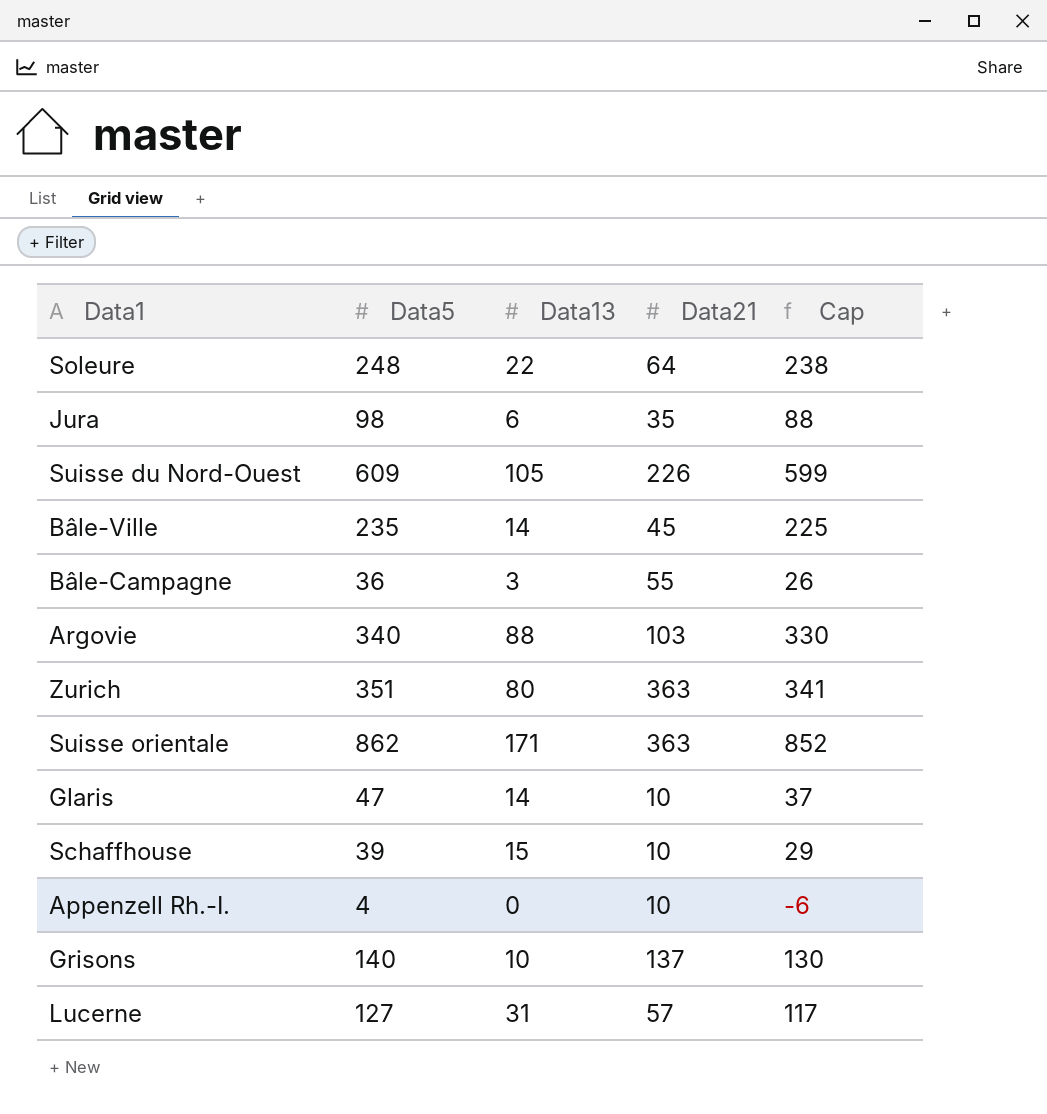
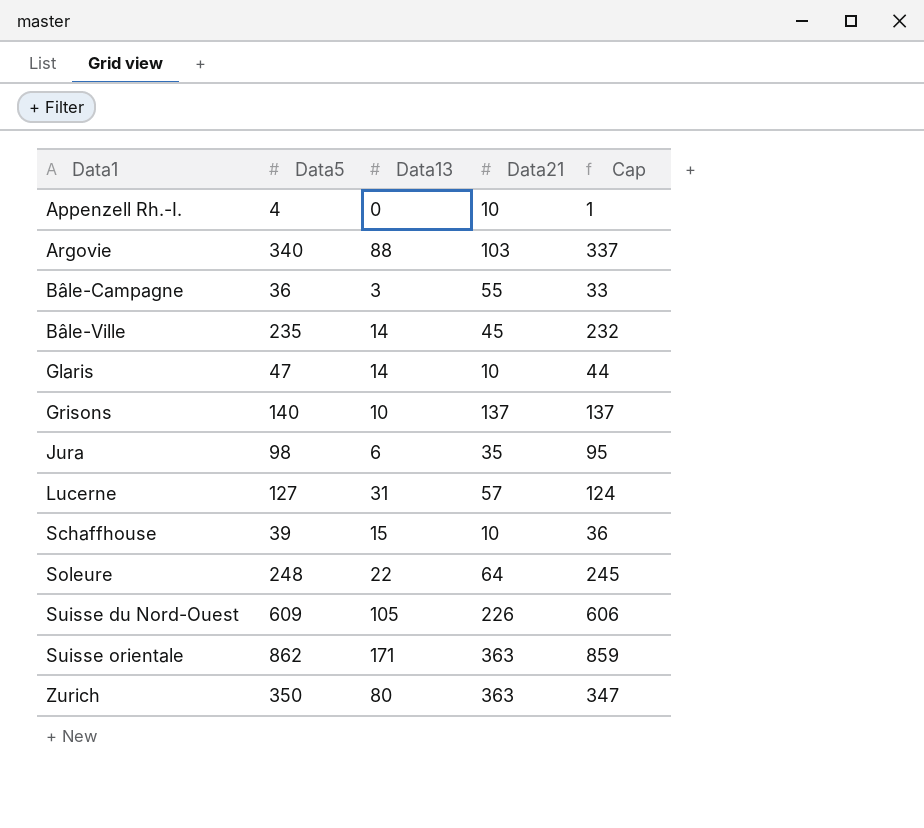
row order: none -> Data1 ascending
column Cap | formula: [Data5] - 10 -> [Data5] - 3
Zurich | Data5: 351 -> 350

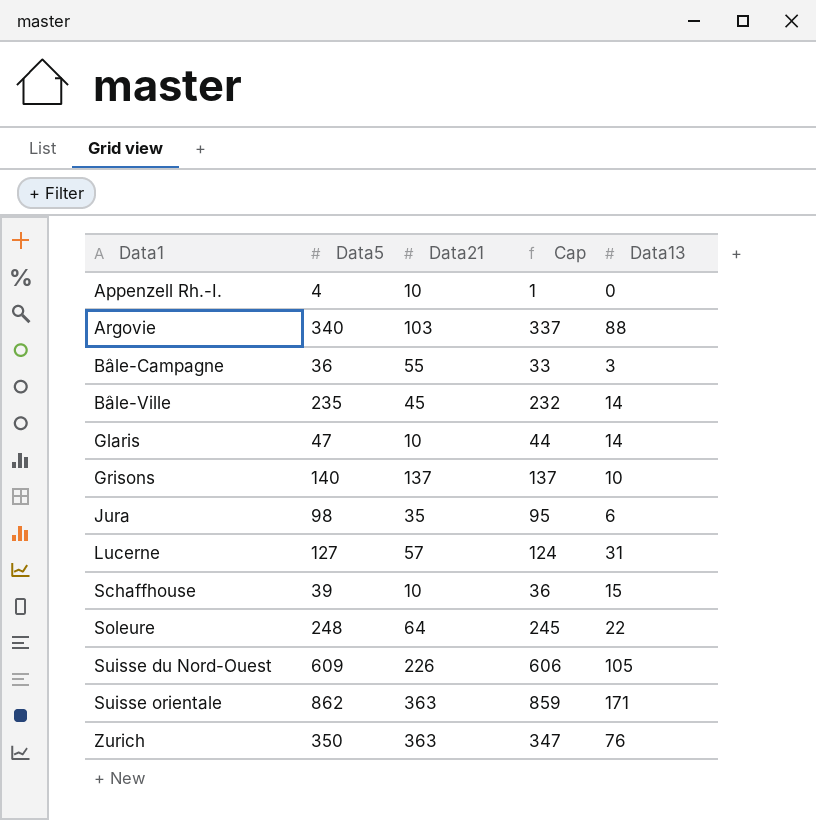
column Data13 | position: 3 -> 5
Zurich | Data13: 80 -> 76

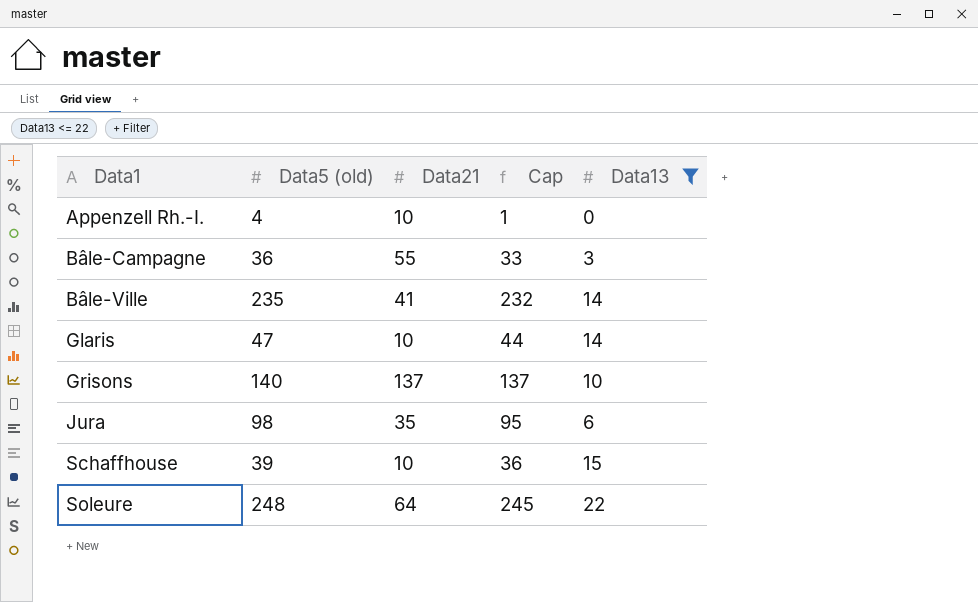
filter: none -> Data13 <= 22
column name: Data5 -> Data5 (old)
Bâle-Ville | Data21: 45 -> 41

